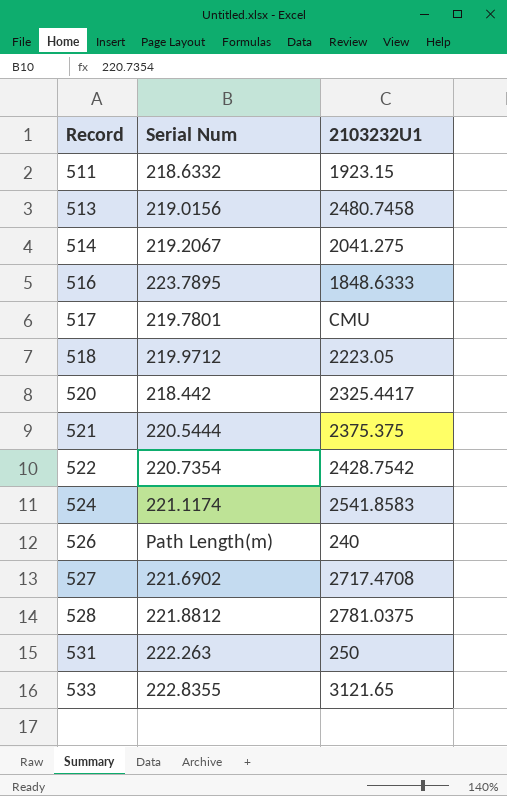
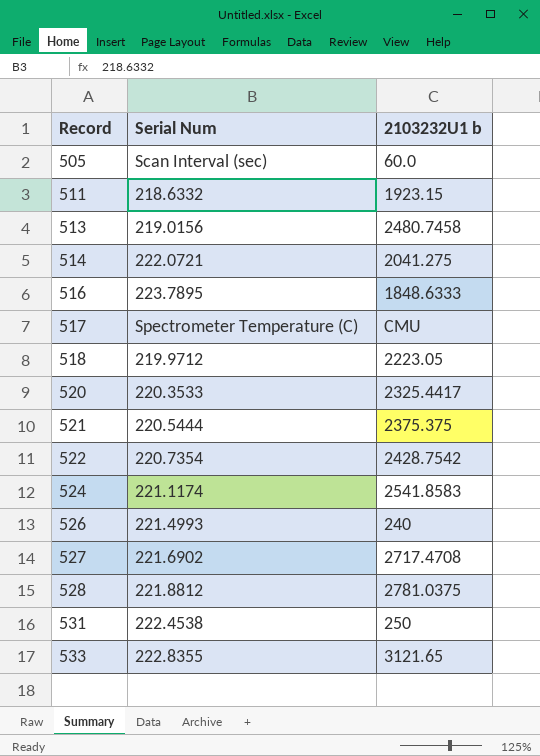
column name: 2103232U1 -> 2103232U1 b
row 505: none -> Scan Interval (sec) | 60.0
514 | Serial Num: 219.2067 -> 222.0721
517 | Serial Num: 219.7801 -> Spectrometer Temperature (C)
520 | Serial Num: 218.442 -> 220.3533
526 | Serial Num: Path Length(m) -> 221.4993
531 | Serial Num: 222.263 -> 222.4538

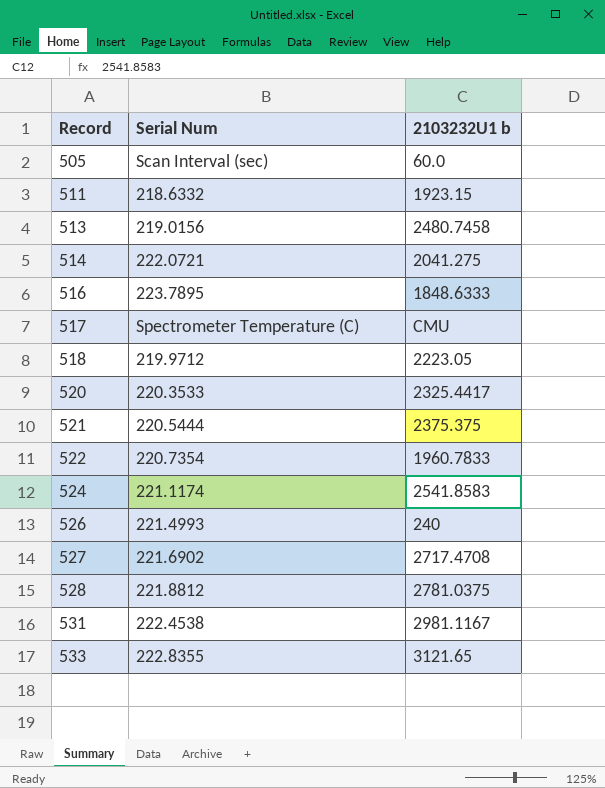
522 | 2103232U1 b: 2428.7542 -> 1960.7833
531 | 2103232U1 b: 250 -> 2981.1167

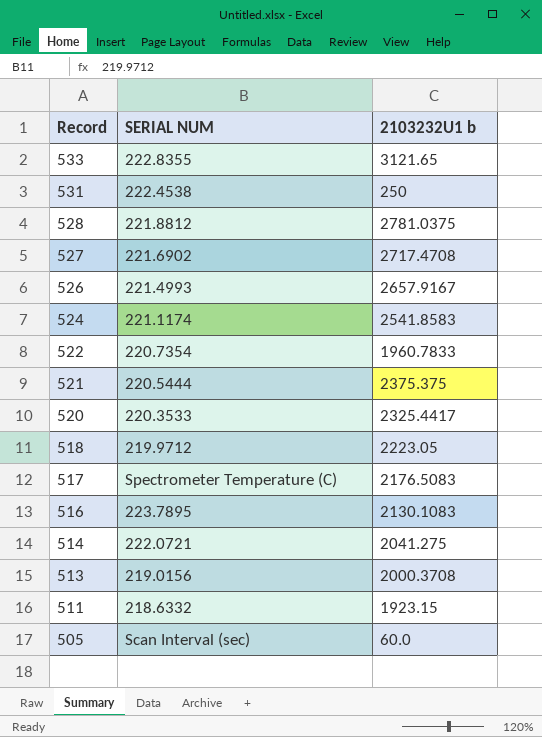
row order: Record ascending -> Record descending
column name: Serial Num -> SERIAL NUM
531 | 2103232U1 b: 2981.1167 -> 250
526 | 2103232U1 b: 240 -> 2657.9167
517 | 2103232U1 b: CMU -> 2176.5083
516 | 2103232U1 b: 1848.6333 -> 2130.1083
513 | 2103232U1 b: 2480.7458 -> 2000.3708

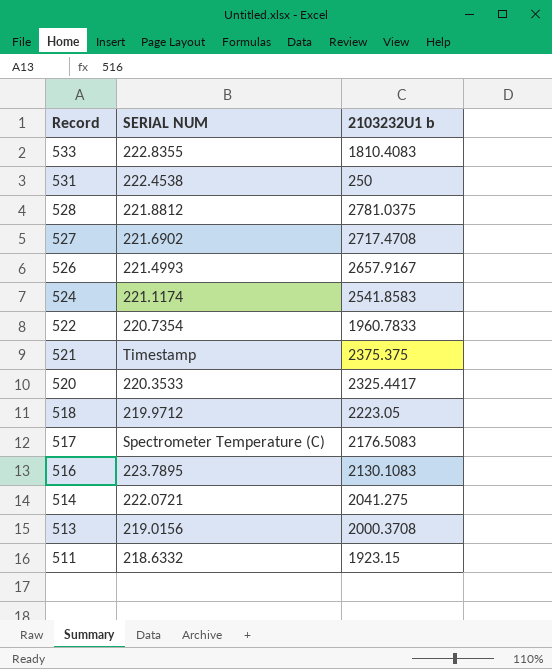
row 505: Scan Interval (sec) | 60.0 -> none
533 | 2103232U1 b: 3121.65 -> 1810.4083
521 | SERIAL NUM: 220.5444 -> Timestamp

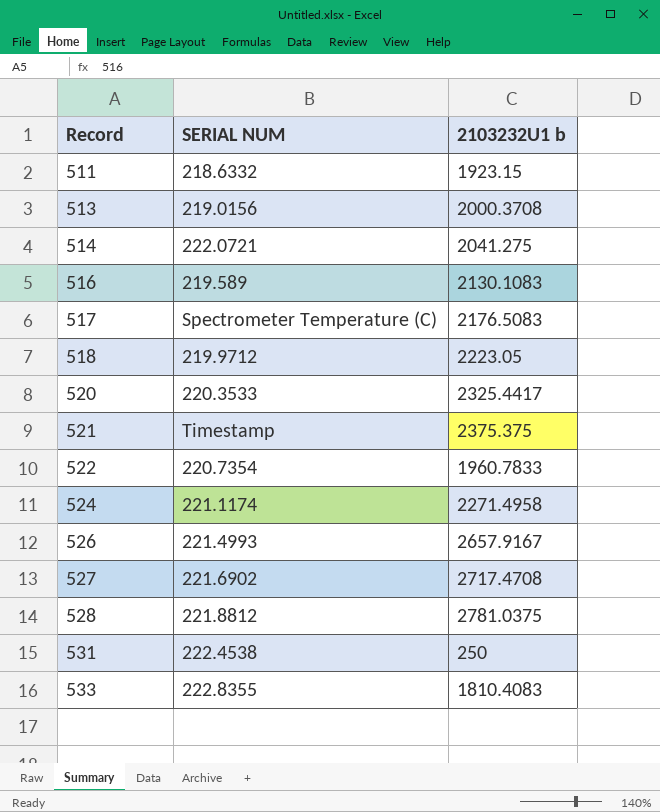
row order: Record descending -> Record ascending
516 | SERIAL NUM: 223.7895 -> 219.589
524 | 2103232U1 b: 2541.8583 -> 2271.4958

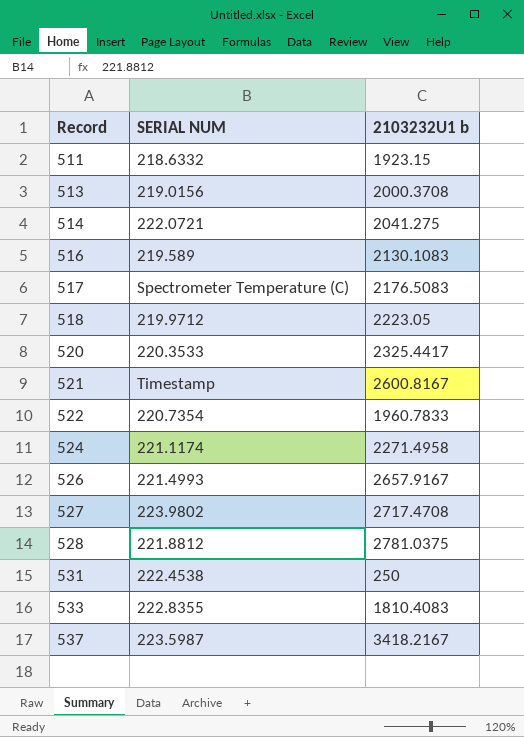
521 | 2103232U1 b: 2375.375 -> 2600.8167
527 | SERIAL NUM: 221.6902 -> 223.9802
row 537: none -> 223.5987 | 3418.2167

